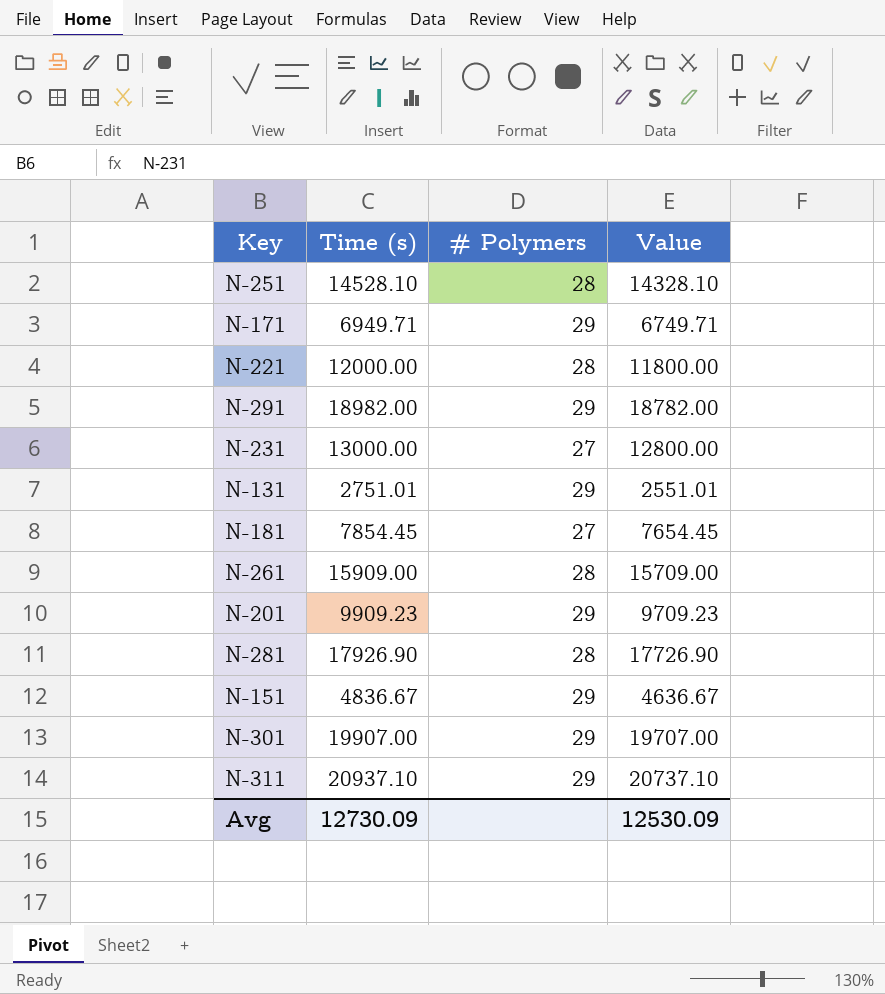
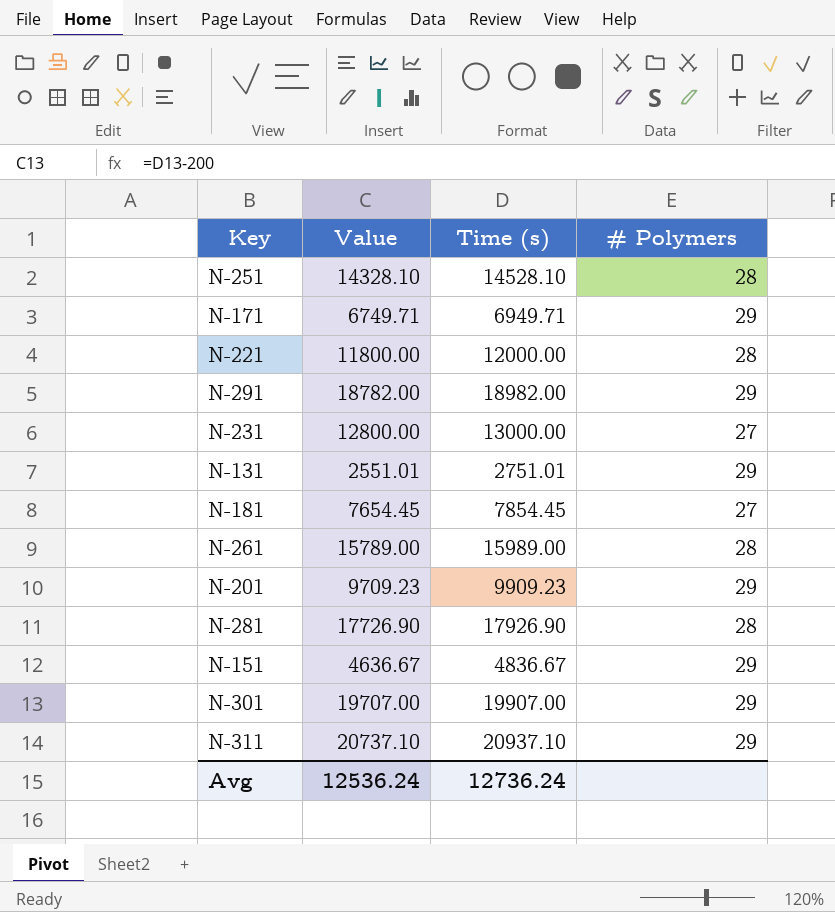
column Value | position: 4 -> 2
N-261 | Value: 15709.00 -> 15789.00
N-261 | Time (s): 15909.00 -> 15989.00
Avg | Value: 12530.09 -> 12536.24
Avg | Time (s): 12730.09 -> 12736.24

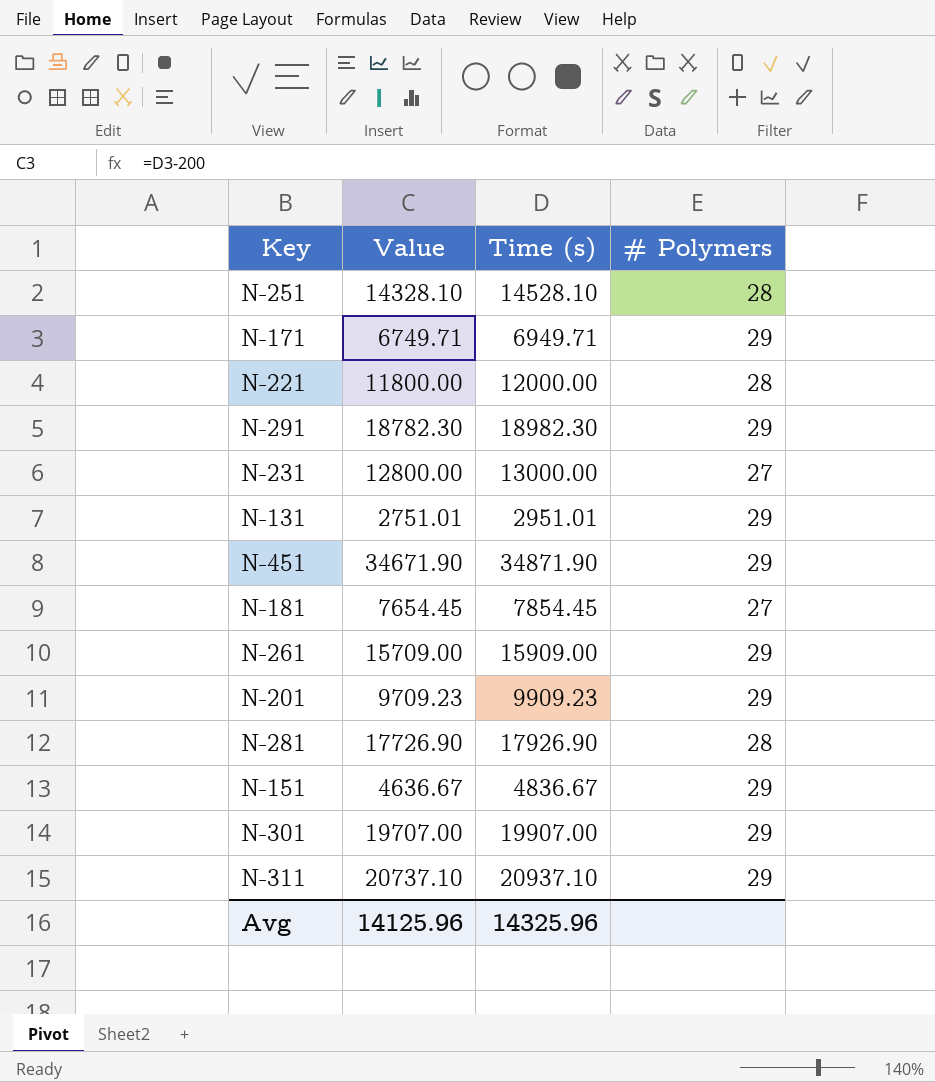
N-291 | Value: 18782.00 -> 18782.30
N-291 | Time (s): 18982.00 -> 18982.30
N-131 | Value: 2551.01 -> 2751.01
N-131 | Time (s): 2751.01 -> 2951.01
row N-451: none -> 34671.90 | 34871.90 | 29
N-261 | Value: 15789.00 -> 15709.00
N-261 | Time (s): 15989.00 -> 15909.00
N-261 | # Polymers: 28 -> 29
Avg | Value: 12536.24 -> 14125.96
Avg | Time (s): 12736.24 -> 14325.96

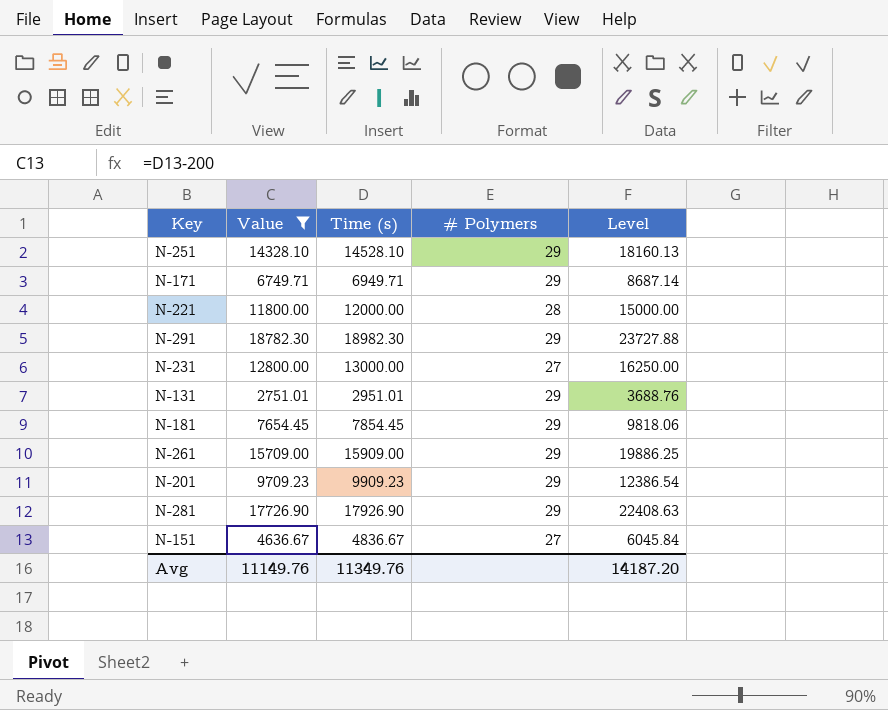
filter: none -> Value <= 18782.30
column Level | formula: none -> [Time (s)] * 1.25
N-251 | # Polymers: 28 -> 29
N-181 | # Polymers: 27 -> 29
N-281 | # Polymers: 28 -> 29
N-151 | # Polymers: 29 -> 27
Avg | Value: 14125.96 -> 11149.76
Avg | Time (s): 14325.96 -> 11349.76

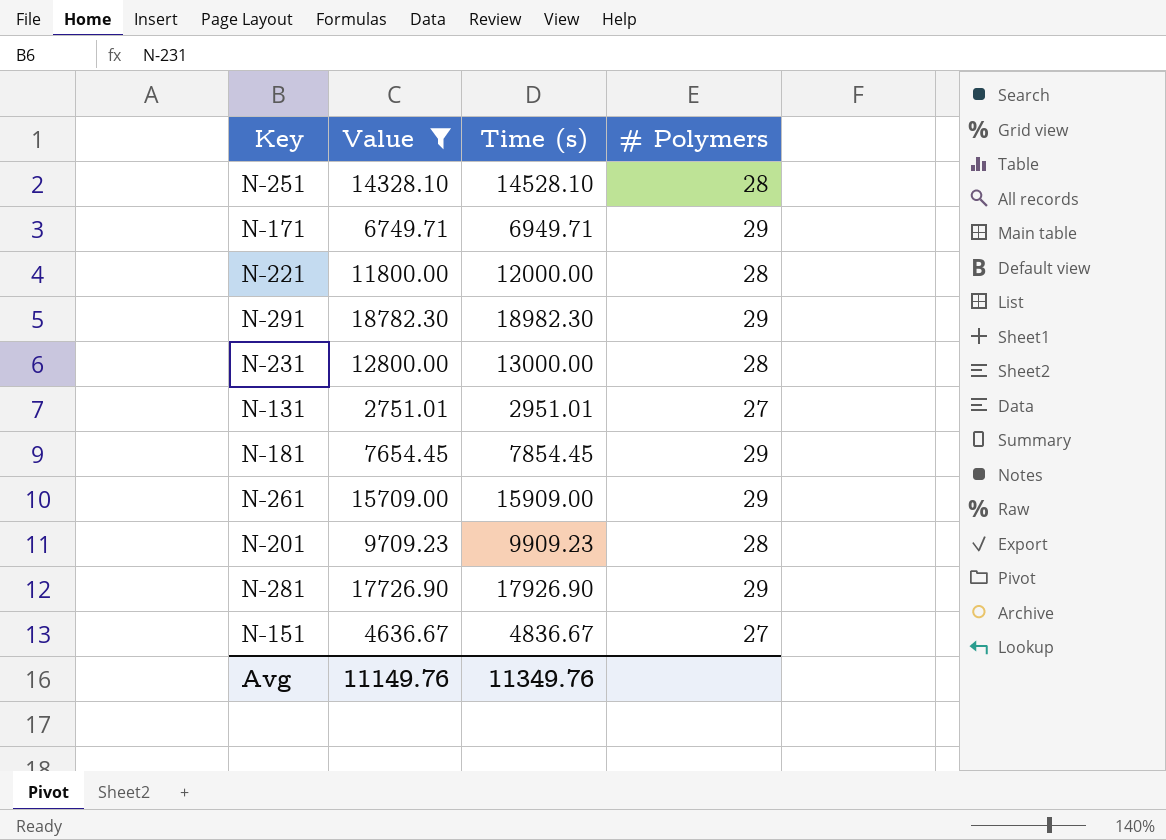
column Level | formula: [Time (s)] * 1.25 -> none
N-251 | # Polymers: 29 -> 28
N-231 | # Polymers: 27 -> 28
N-131 | # Polymers: 29 -> 27
N-201 | # Polymers: 29 -> 28

